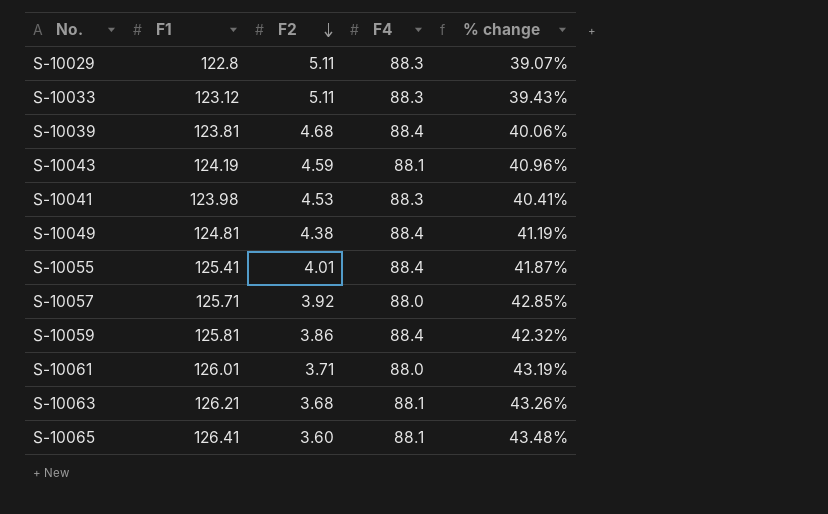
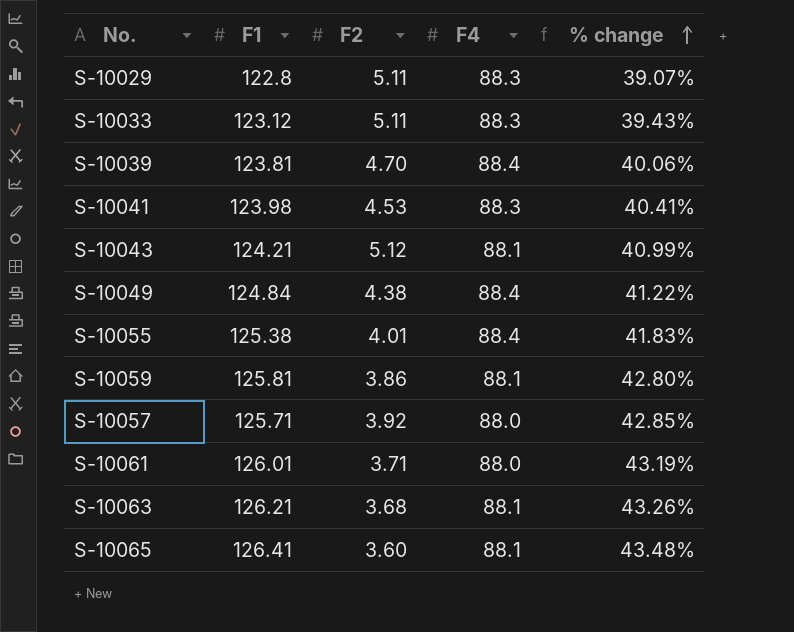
row order: F2 descending -> % change ascending
S-10039 | F2: 4.68 -> 4.70
S-10043 | F1: 124.19 -> 124.21
S-10043 | F2: 4.59 -> 5.12
S-10043 | % change: 40.96% -> 40.99%
S-10049 | F1: 124.81 -> 124.84
S-10049 | % change: 41.19% -> 41.22%
S-10055 | F1: 125.41 -> 125.38
S-10055 | % change: 41.87% -> 41.83%
S-10059 | F4: 88.4 -> 88.1
S-10059 | % change: 42.32% -> 42.80%

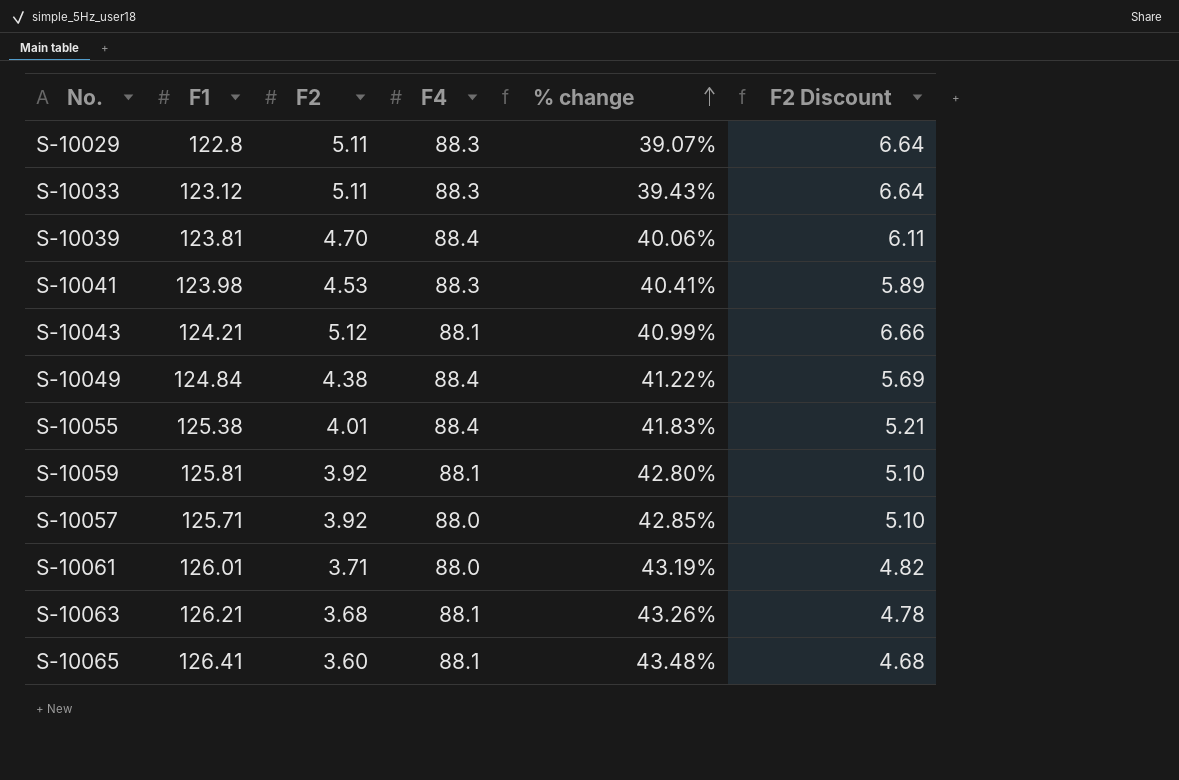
column F2 Discount | formula: none -> [F2] * 1.3
S-10059 | F2: 3.86 -> 3.92

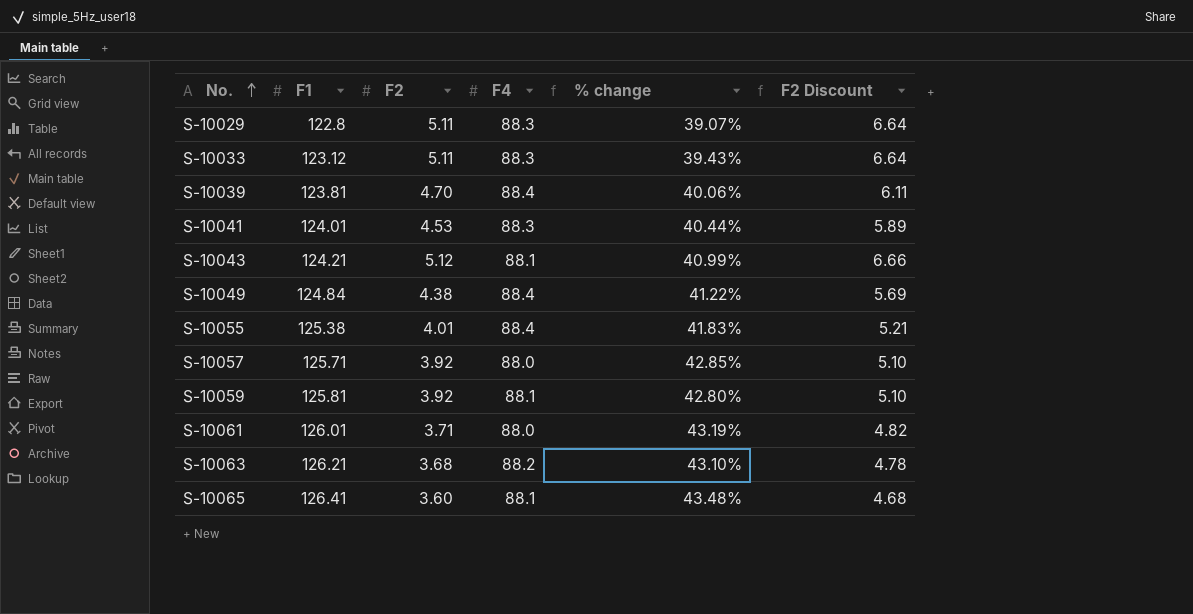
row order: % change ascending -> No. ascending
S-10041 | F1: 123.98 -> 124.01
S-10041 | % change: 40.41% -> 40.44%
S-10063 | F4: 88.1 -> 88.2
S-10063 | % change: 43.26% -> 43.10%

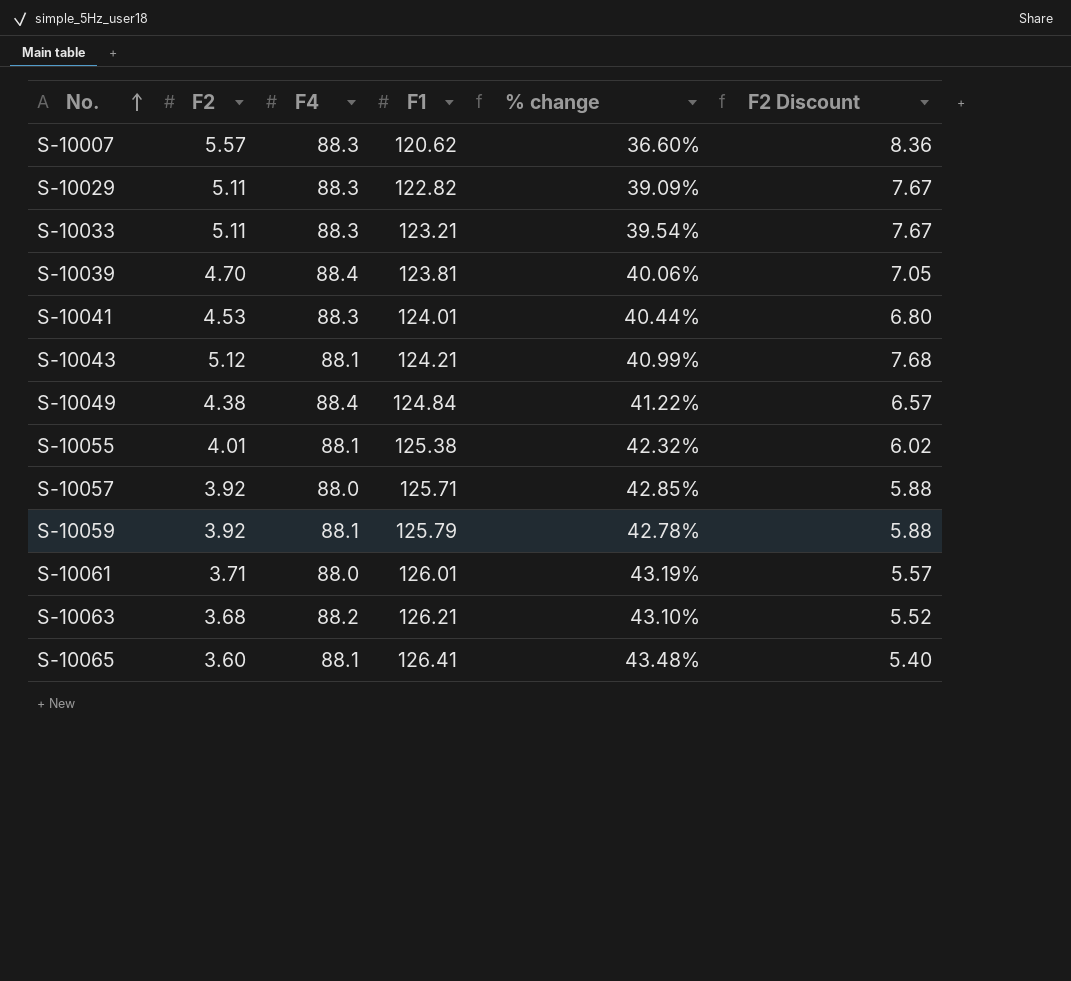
column F1 | position: 2 -> 4
column F2 Discount | formula: [F2] * 1.3 -> [F2] * 1.5
row S-10007: none -> 5.57 | 88.3 | 120.62 | 36.60% | 8.36
S-10029 | F1: 122.8 -> 122.82
S-10029 | % change: 39.07% -> 39.09%
S-10033 | F1: 123.12 -> 123.21
S-10033 | % change: 39.43% -> 39.54%
S-10055 | F4: 88.4 -> 88.1
S-10055 | % change: 41.83% -> 42.32%
S-10059 | F1: 125.81 -> 125.79
S-10059 | % change: 42.80% -> 42.78%

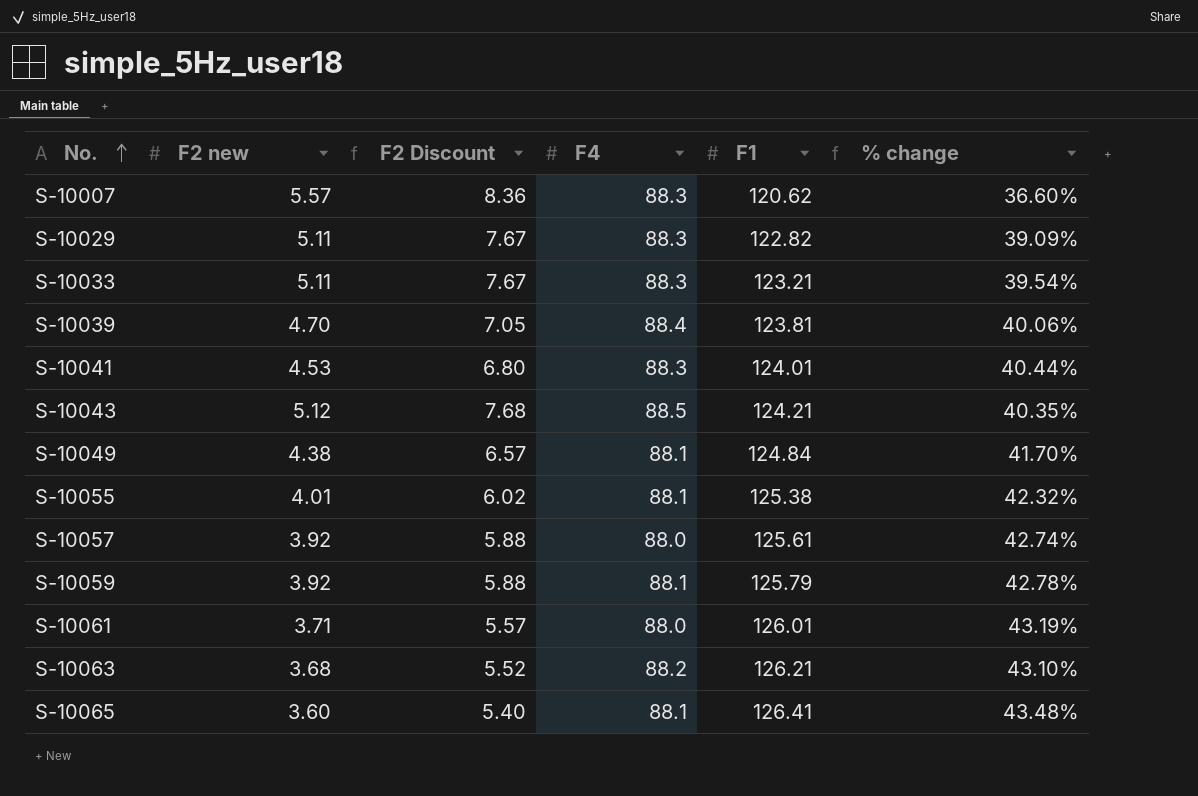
column name: F2 -> F2 new
column F2 Discount | position: 6 -> 3
S-10043 | F4: 88.1 -> 88.5
S-10043 | % change: 40.99% -> 40.35%
S-10049 | F4: 88.4 -> 88.1
S-10049 | % change: 41.22% -> 41.70%
S-10057 | F1: 125.71 -> 125.61
S-10057 | % change: 42.85% -> 42.74%

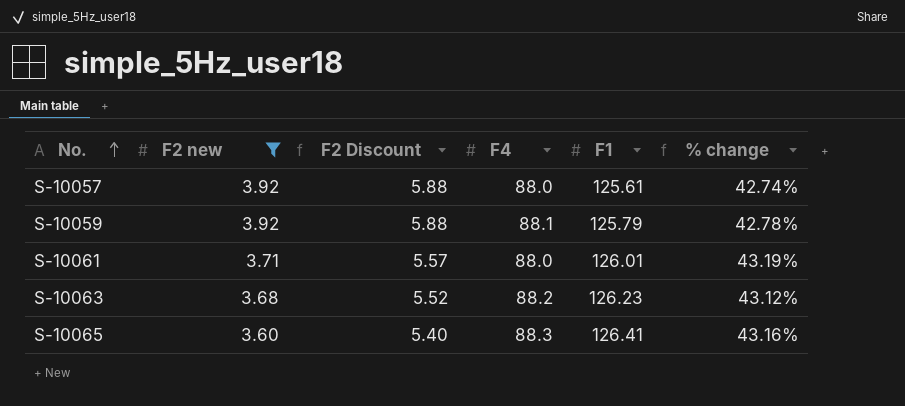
filter: none -> F2 new <= 3.92
S-10063 | F1: 126.21 -> 126.23
S-10063 | % change: 43.10% -> 43.12%
S-10065 | F4: 88.1 -> 88.3
S-10065 | % change: 43.48% -> 43.16%

